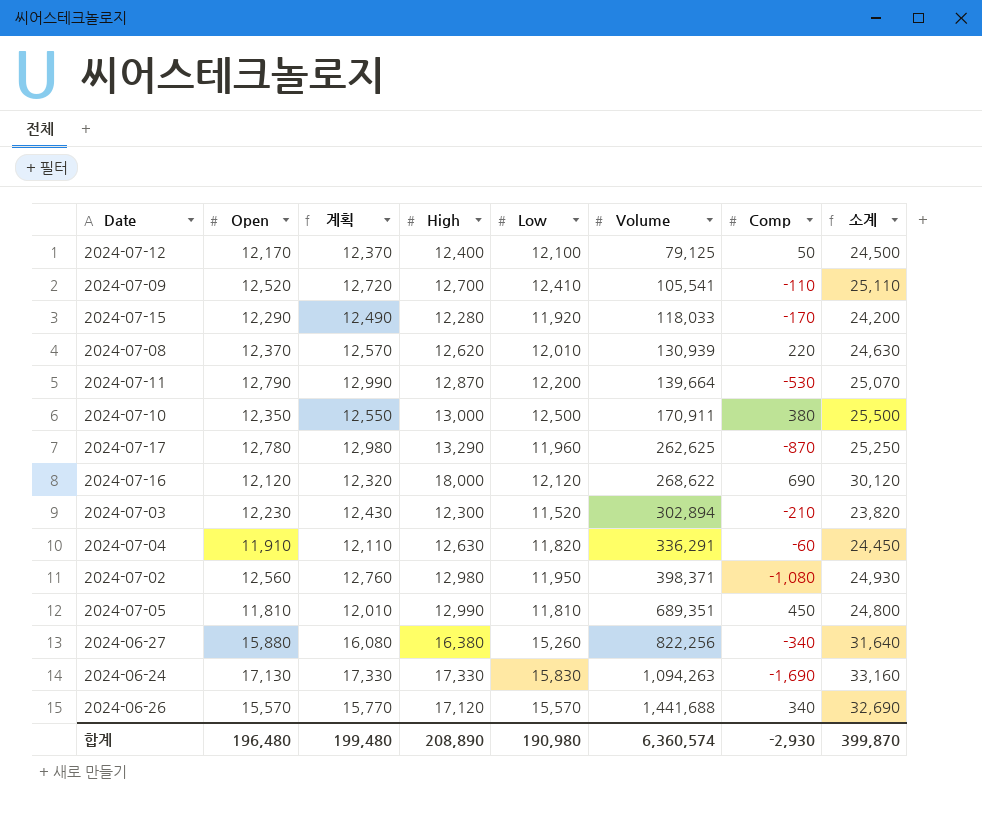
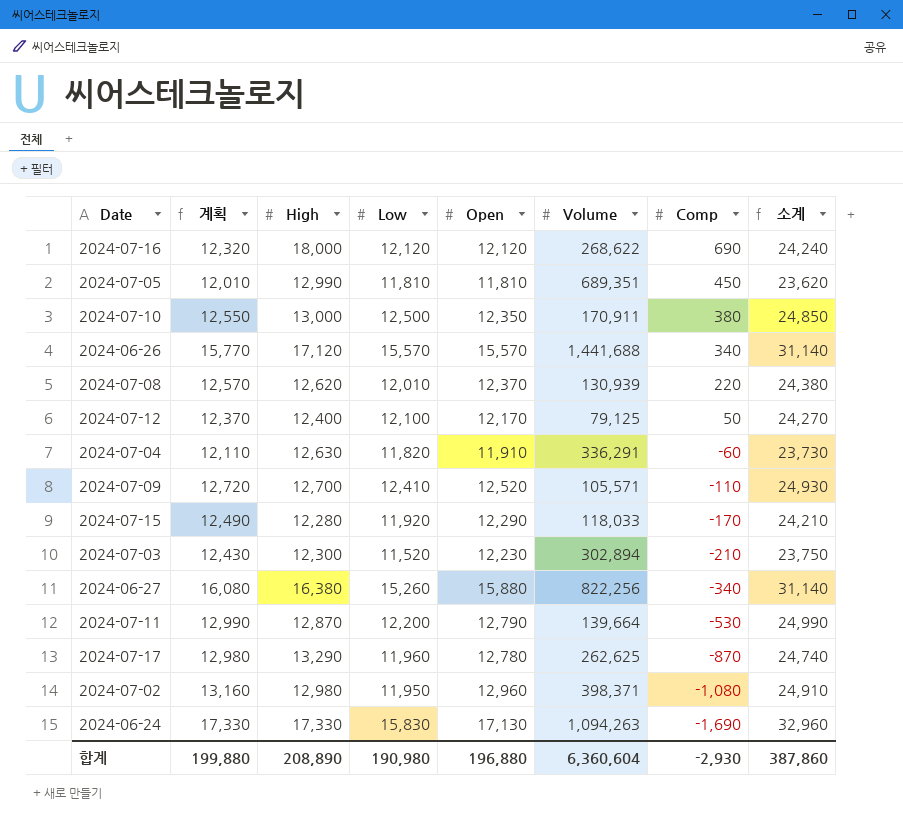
row order: Volume ascending -> Comp descending
column Open | position: 2 -> 5
column 소계 | formula: [High] + [Low] -> [Low] + [Open]
2024-07-09 | Volume: 105,541 -> 105,571
2024-07-02 | 계획: 12,760 -> 13,160
2024-07-02 | Open: 12,560 -> 12,960
합계 | 계획: 199,480 -> 199,880
합계 | Open: 196,480 -> 196,880
합계 | Volume: 6,360,574 -> 6,360,604
합계 | 소계: 399,870 -> 387,860

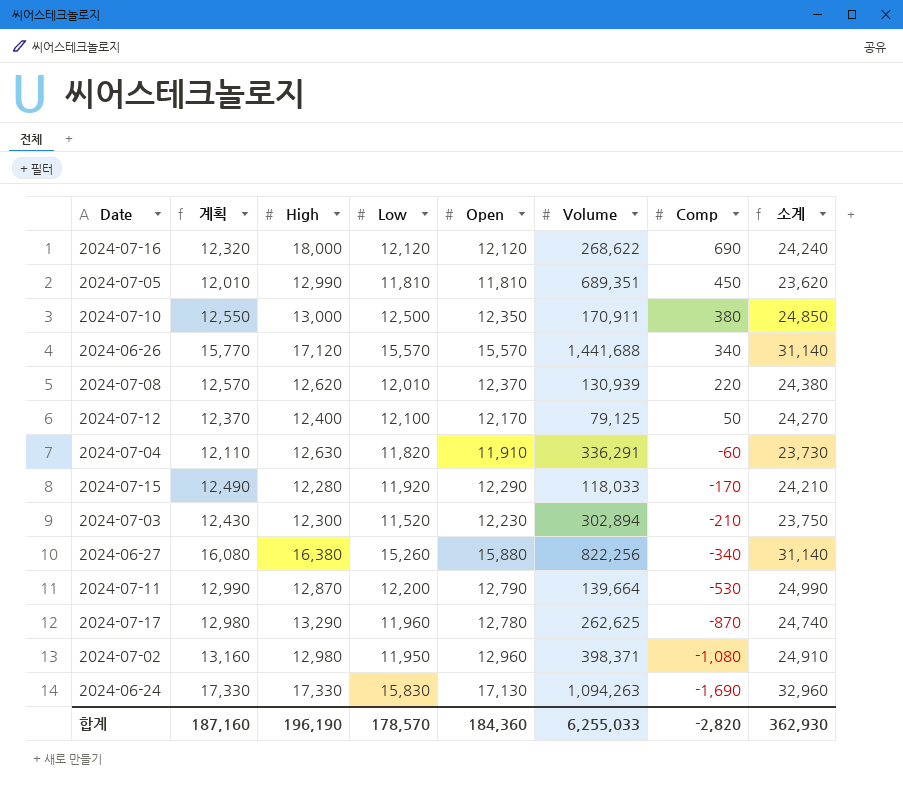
row 2024-07-09: 12,720 | 12,700 | 12,410 | 12,520 | 105,571 | -110 | 24,930 -> none
합계 | 계획: 199,880 -> 187,160
합계 | High: 208,890 -> 196,190
합계 | Low: 190,980 -> 178,570
합계 | Open: 196,880 -> 184,360
합계 | Volume: 6,360,604 -> 6,255,033
합계 | Comp: -2,930 -> -2,820
합계 | 소계: 387,860 -> 362,930

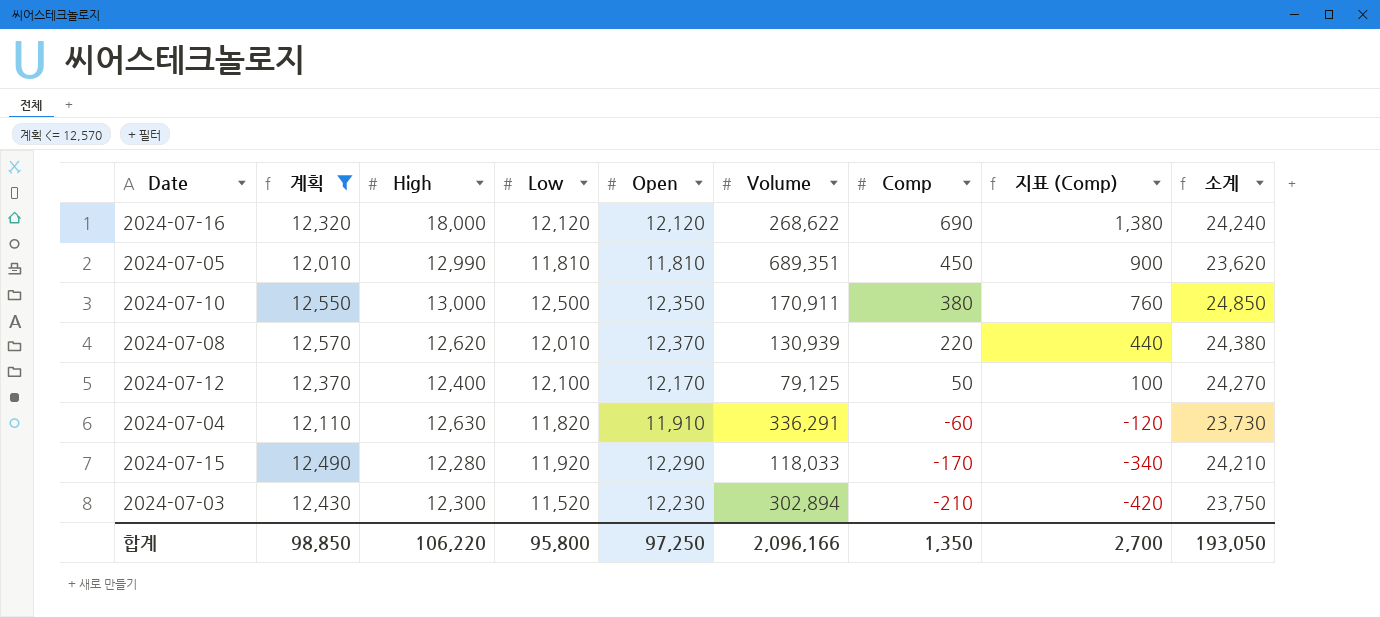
filter: none -> 계획 <= 12,570
column 지표 (Comp) | formula: none -> [Comp] * 2
합계 | 계획: 187,160 -> 98,850
합계 | High: 196,190 -> 106,220
합계 | Low: 178,570 -> 95,800
합계 | Open: 184,360 -> 97,250
합계 | Volume: 6,255,033 -> 2,096,166
합계 | Comp: -2,820 -> 1,350
합계 | 소계: 362,930 -> 193,050

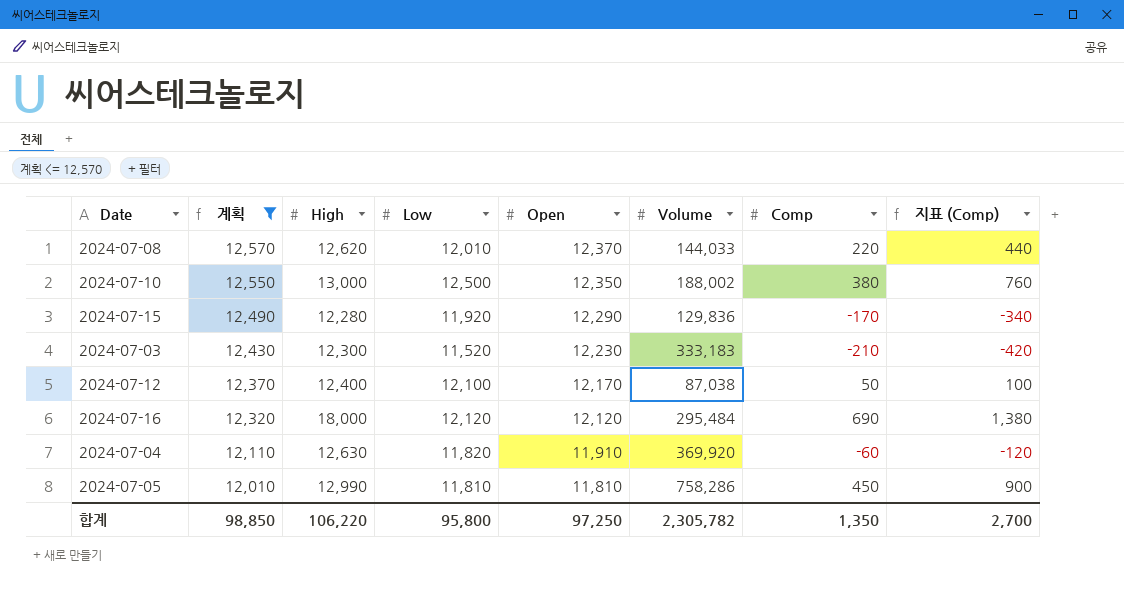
row order: Comp descending -> 계획 descending
column 소계 | formula: [Low] + [Open] -> none
2024-07-08 | Volume: 130,939 -> 144,033
2024-07-10 | Volume: 170,911 -> 188,002
2024-07-15 | Volume: 118,033 -> 129,836
2024-07-03 | Volume: 302,894 -> 333,183
2024-07-12 | Volume: 79,125 -> 87,038
2024-07-16 | Volume: 268,622 -> 295,484
2024-07-04 | Volume: 336,291 -> 369,920
2024-07-05 | Volume: 689,351 -> 758,286
합계 | Volume: 2,096,166 -> 2,305,782

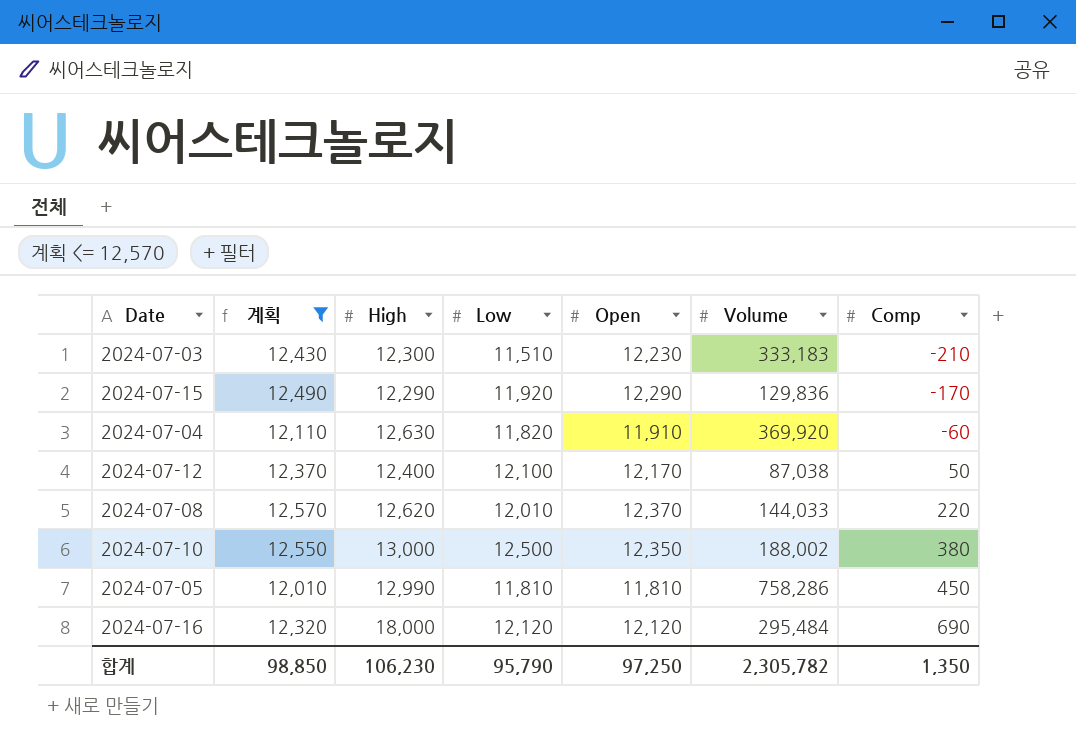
row order: 계획 descending -> Comp ascending
column 지표 (Comp) | formula: [Comp] * 2 -> none
2024-07-03 | Low: 11,520 -> 11,510
2024-07-15 | High: 12,280 -> 12,290
합계 | High: 106,220 -> 106,230
합계 | Low: 95,800 -> 95,790

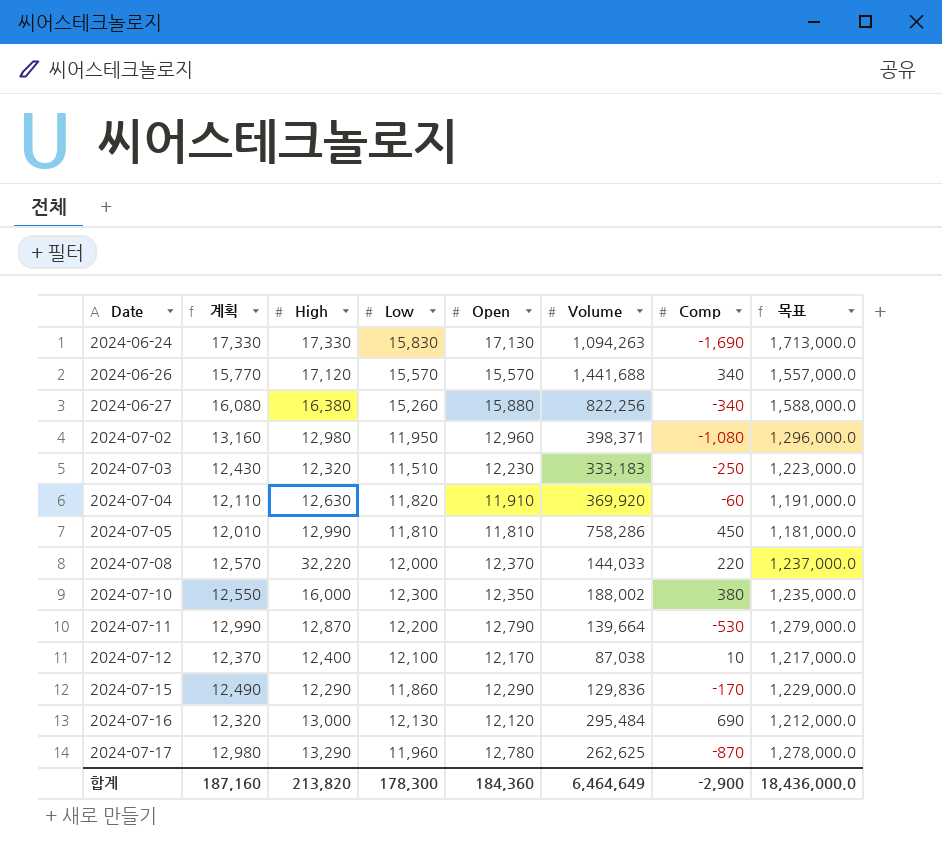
filter: 계획 <= 12,570 -> none
row order: Comp ascending -> Date ascending
column 목표 | formula: none -> [Open] * 100
2024-07-03 | High: 12,300 -> 12,320
2024-07-03 | Comp: -210 -> -250
2024-07-08 | High: 12,620 -> 32,220
2024-07-08 | Low: 12,010 -> 12,000
2024-07-10 | High: 13,000 -> 16,000
2024-07-10 | Low: 12,500 -> 12,300
2024-07-12 | Comp: 50 -> 10
2024-07-15 | Low: 11,920 -> 11,860
2024-07-16 | High: 18,000 -> 13,000
2024-07-16 | Low: 12,120 -> 12,130
합계 | 계획: 98,850 -> 187,160
합계 | High: 106,230 -> 213,820
합계 | Low: 95,790 -> 178,300
합계 | Open: 97,250 -> 184,360
합계 | Volume: 2,305,782 -> 6,464,649
합계 | Comp: 1,350 -> -2,900

